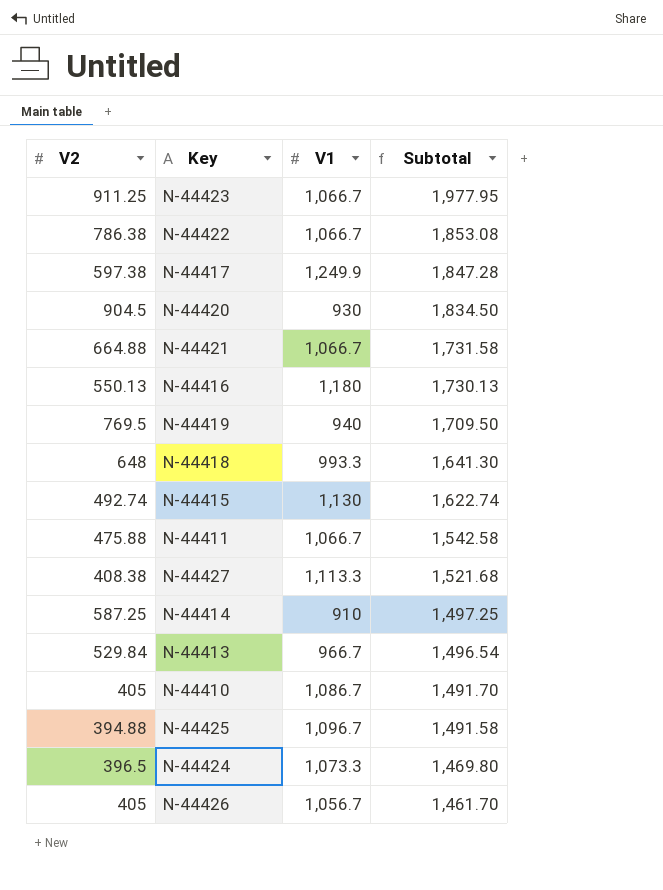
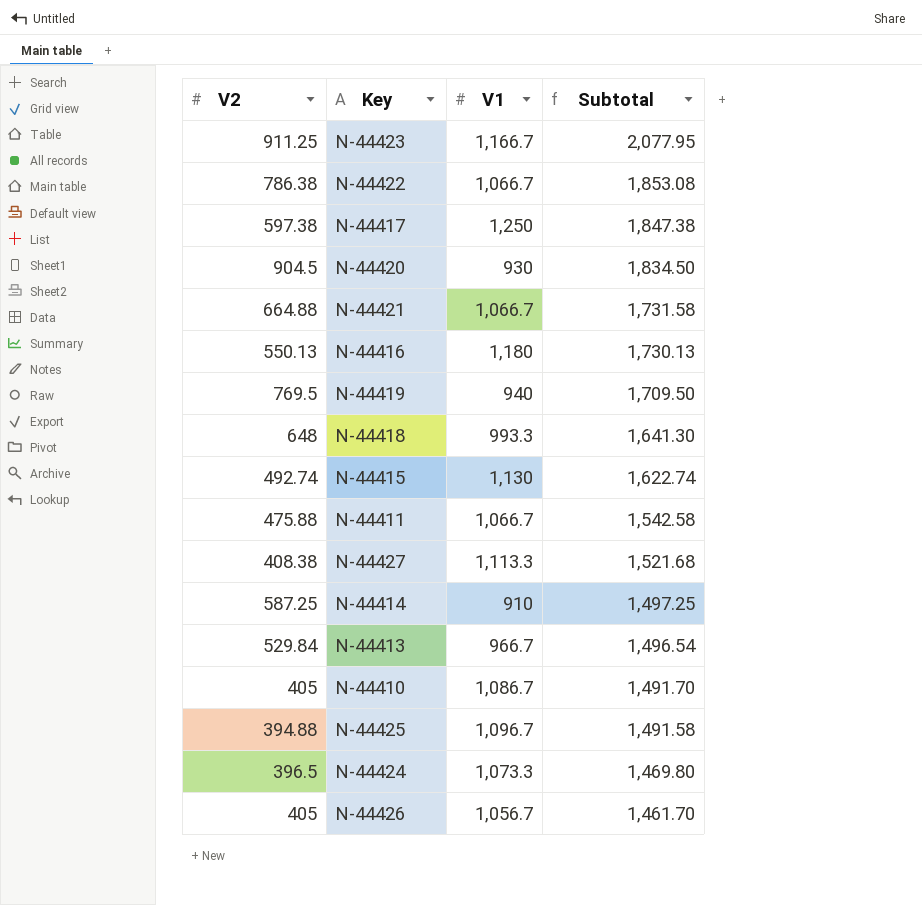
N-44423 | V1: 1,066.7 -> 1,166.7
N-44423 | Subtotal: 1,977.95 -> 2,077.95
N-44417 | V1: 1,249.9 -> 1,250
N-44417 | Subtotal: 1,847.28 -> 1,847.38

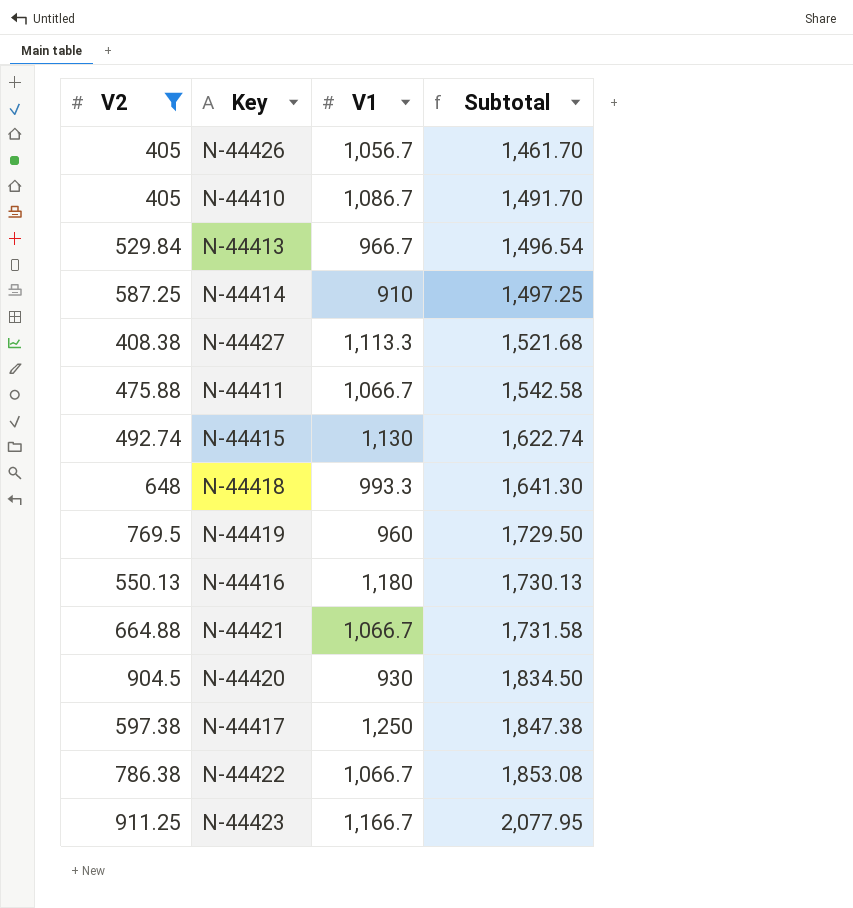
filter: none -> V2 >= 405
row order: Subtotal descending -> Subtotal ascending
N-44419 | V1: 940 -> 960
N-44419 | Subtotal: 1,709.50 -> 1,729.50

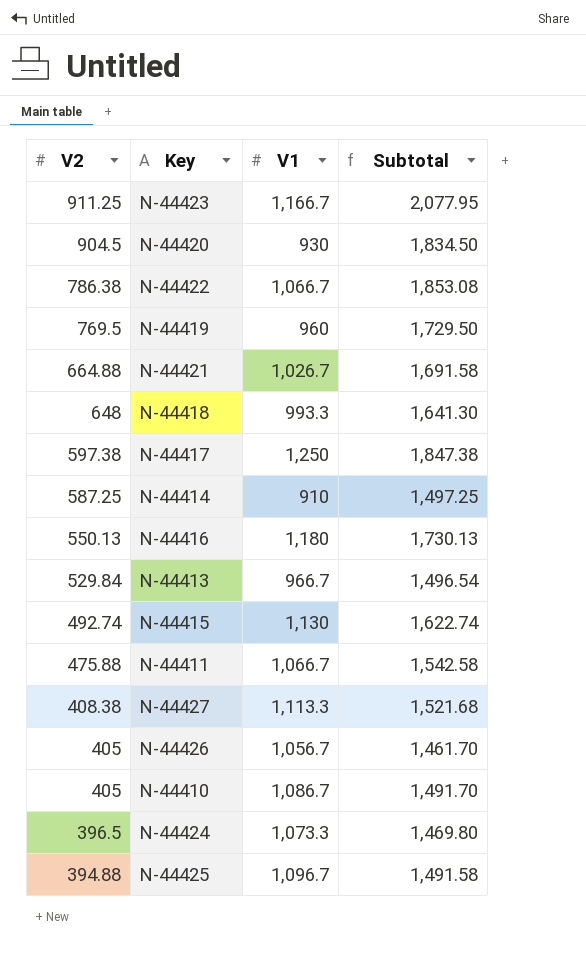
filter: V2 >= 405 -> none
row order: Subtotal ascending -> V2 descending
N-44421 | V1: 1,066.7 -> 1,026.7
N-44421 | Subtotal: 1,731.58 -> 1,691.58

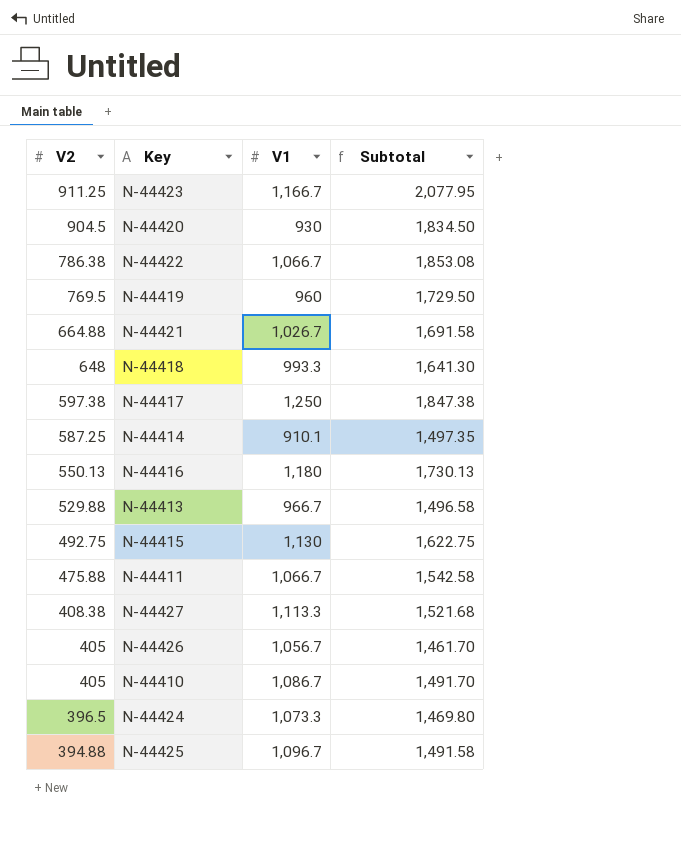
N-44414 | V1: 910 -> 910.1
N-44414 | Subtotal: 1,497.25 -> 1,497.35
N-44413 | V2: 529.84 -> 529.88
N-44413 | Subtotal: 1,496.54 -> 1,496.58
N-44415 | V2: 492.74 -> 492.75
N-44415 | Subtotal: 1,622.74 -> 1,622.75

